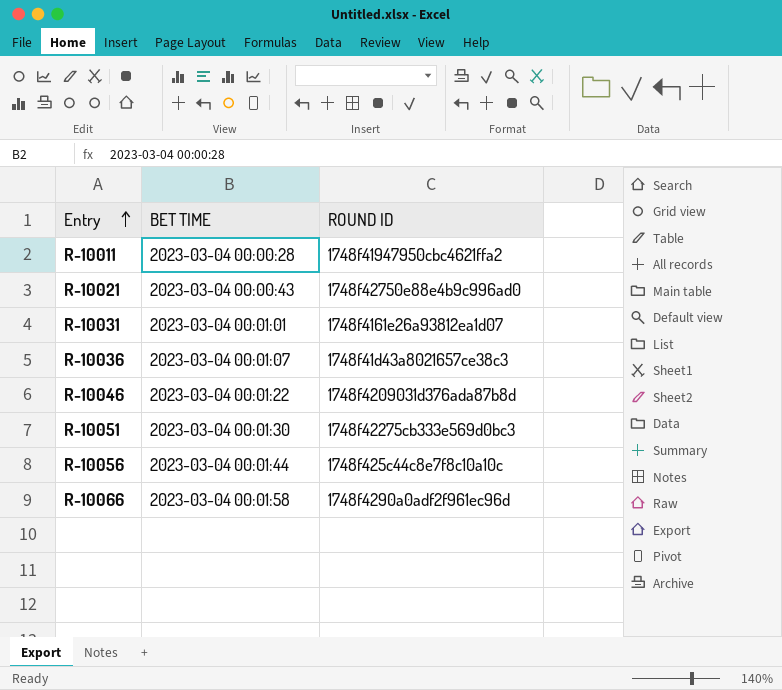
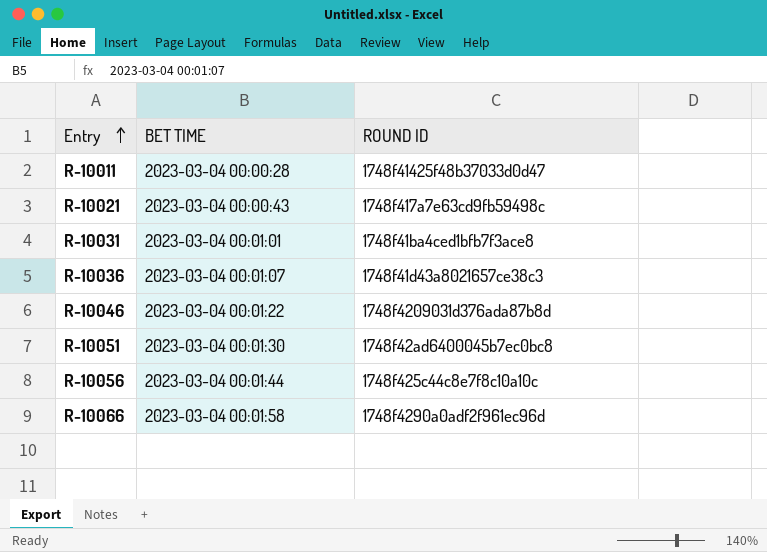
R-10011 | ROUND ID: 1748f41947950cbc4621ffa2 -> 1748f41425f48b37033d0d47
R-10021 | ROUND ID: 1748f42750e88e4b9c996ad0 -> 1748f417a7e63cd9fb59498c
R-10031 | ROUND ID: 1748f4161e26a93812ea1d07 -> 1748f41ba4ced1bfb7f3ace8
R-10051 | ROUND ID: 1748f42275cb333e569d0bc3 -> 1748f42ad6400045b7ec0bc8

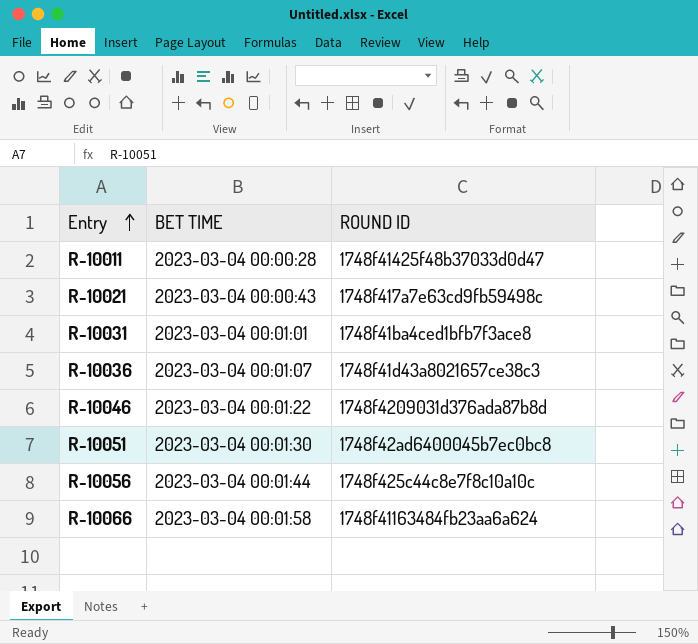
R-10066 | ROUND ID: 1748f4290a0adf2f961ec96d -> 1748f41163484fb23aa6a624

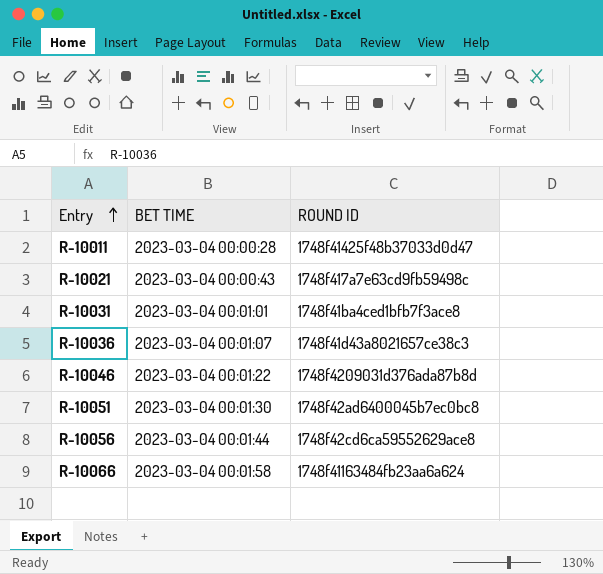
R-10056 | ROUND ID: 1748f425c44c8e7f8c10a10c -> 1748f42cd6ca59552629ace8

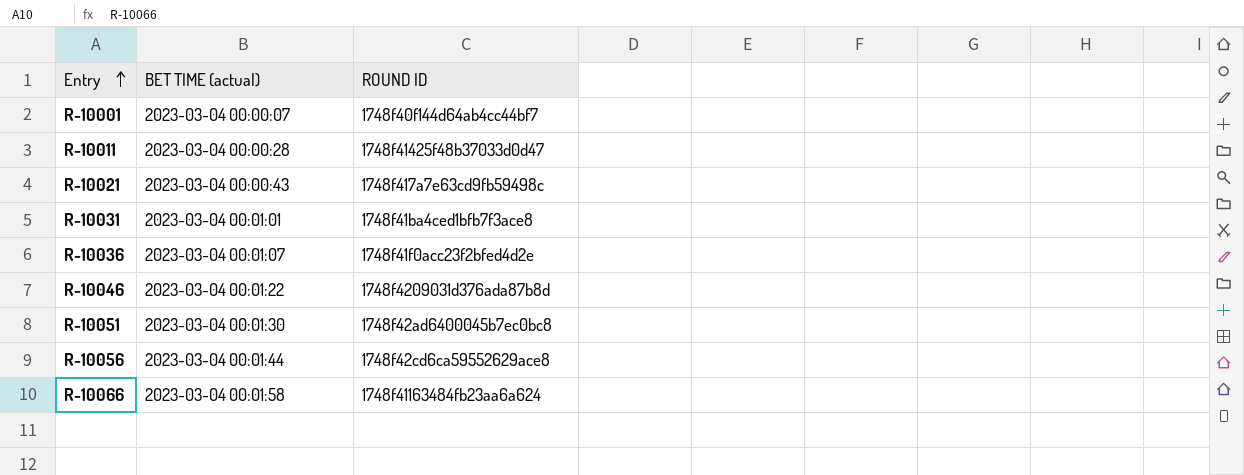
column name: BET TIME -> BET TIME (actual)
row R-10001: none -> 2023-03-04 00:00:07 | 1748f40f144d64ab4cc44bf7
R-10036 | ROUND ID: 1748f41d43a8021657ce38c3 -> 1748f41f0acc23f2bfed4d2e

